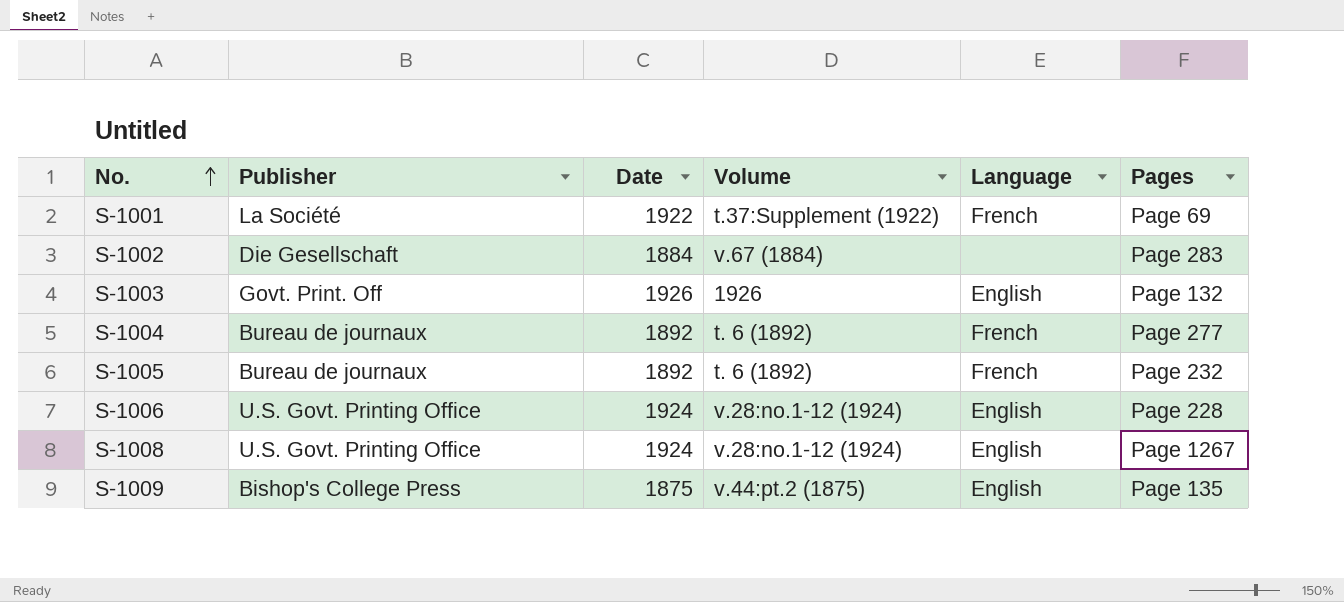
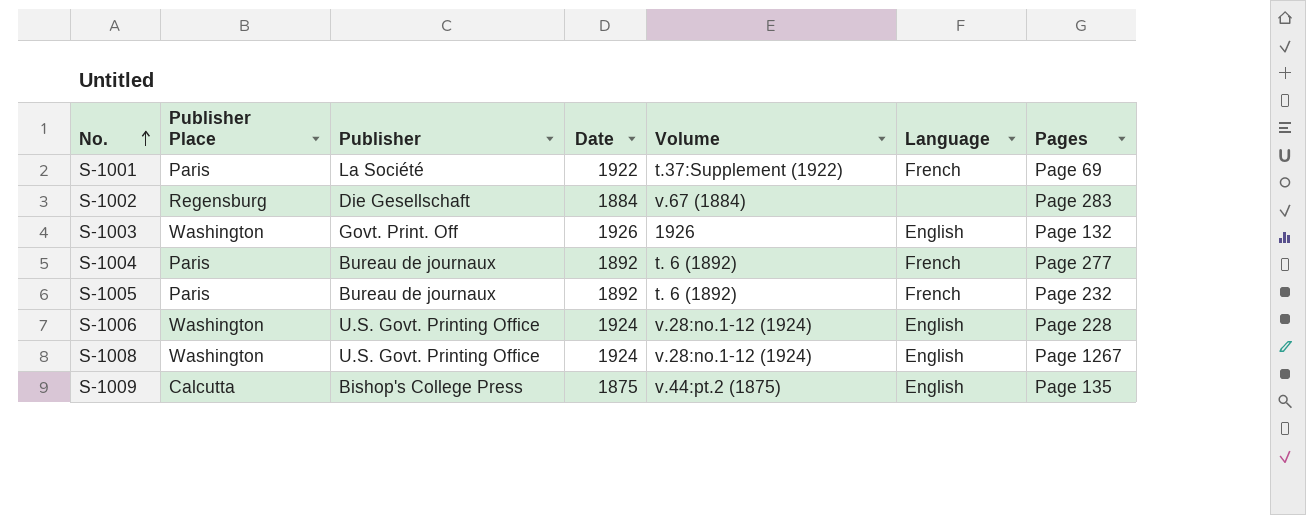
column Publisher Place | position: none -> 2

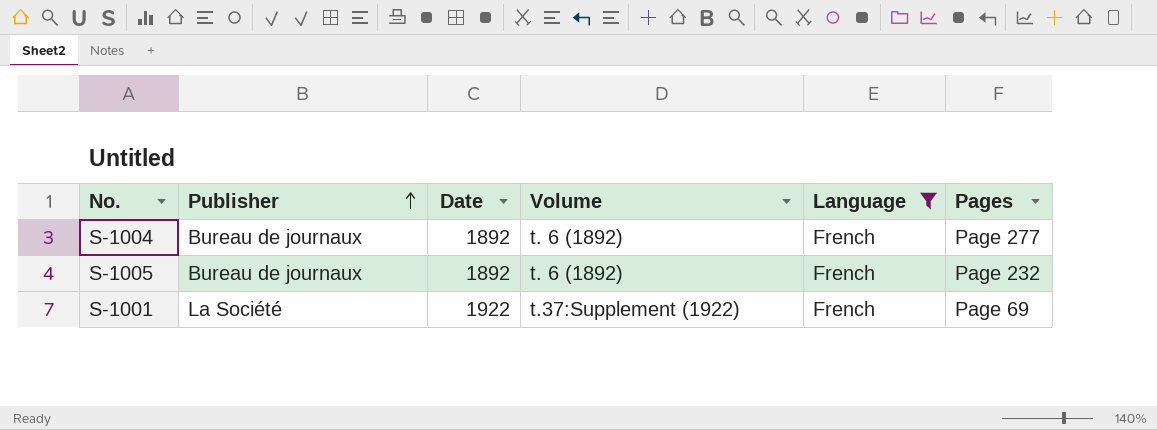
filter: none -> Language = French
row order: No. ascending -> Publisher ascending
column Publisher Place | position: 2 -> none

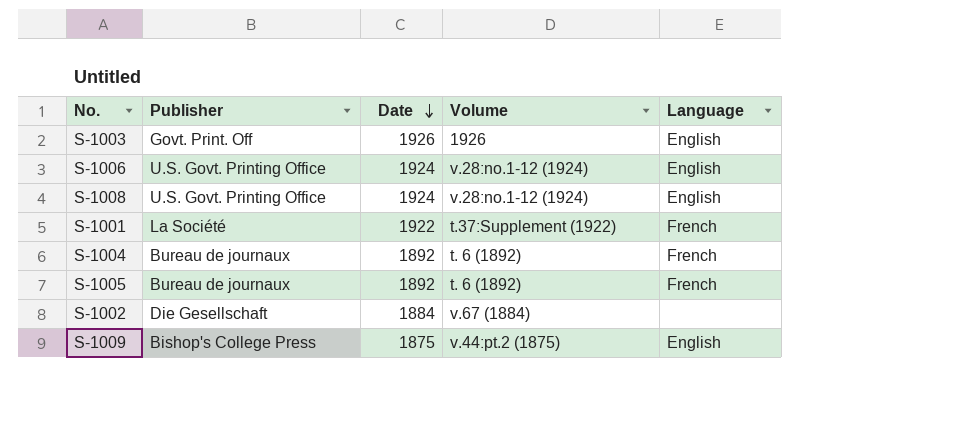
filter: Language = French -> none
row order: Publisher ascending -> Date descending
column Pages | position: 6 -> none

